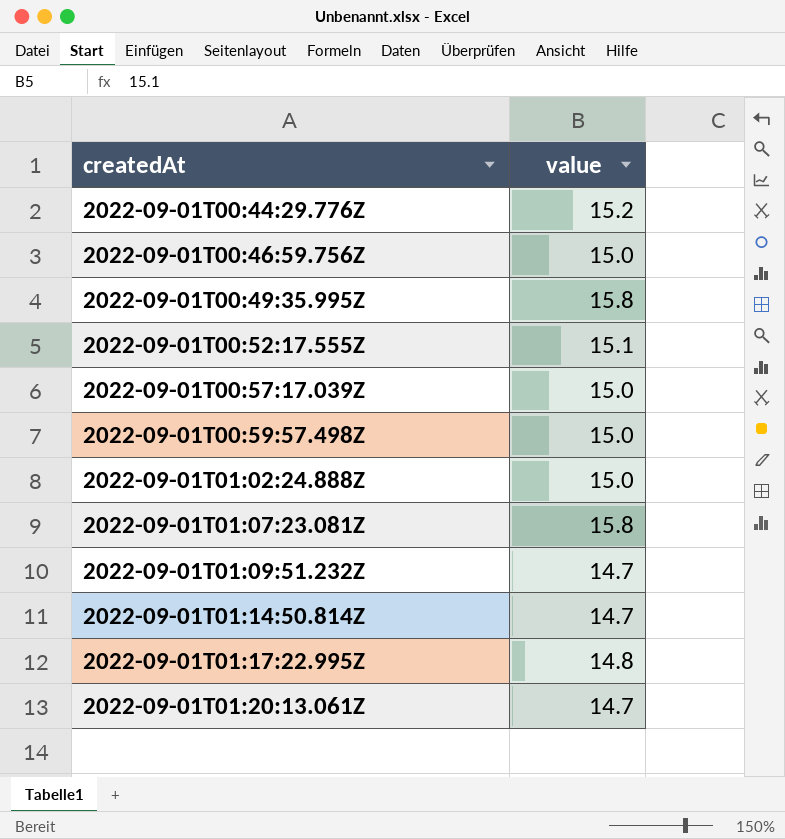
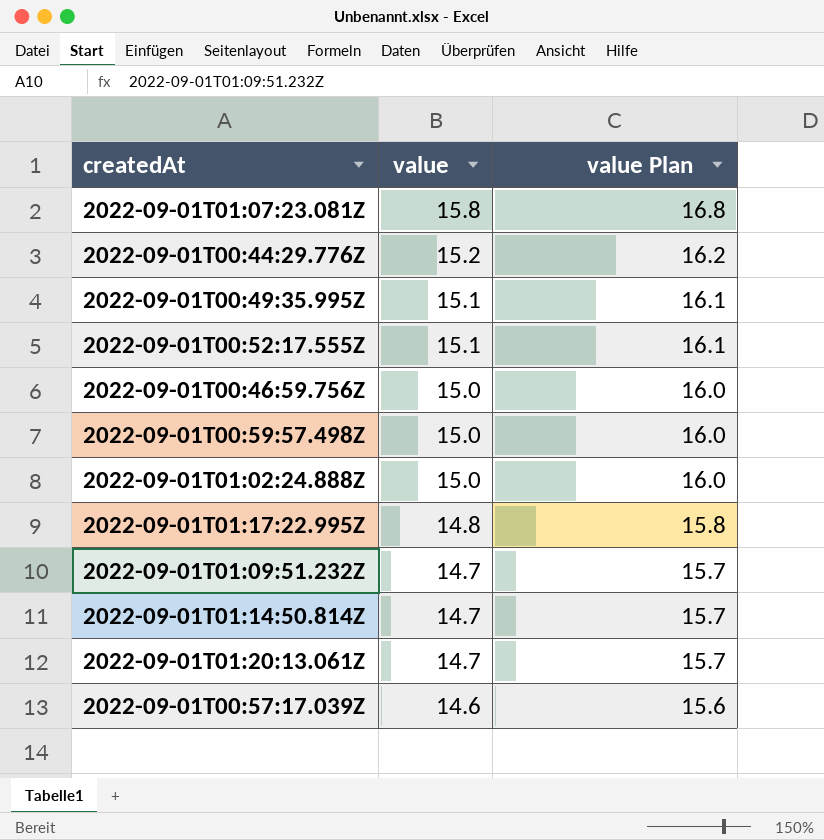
row order: createdAt ascending -> value descending
column value Plan | formula: none -> [value] + 1
2022-09-01T00:49:35.995Z | value: 15.8 -> 15.1
2022-09-01T00:57:17.039Z | value: 15.0 -> 14.6

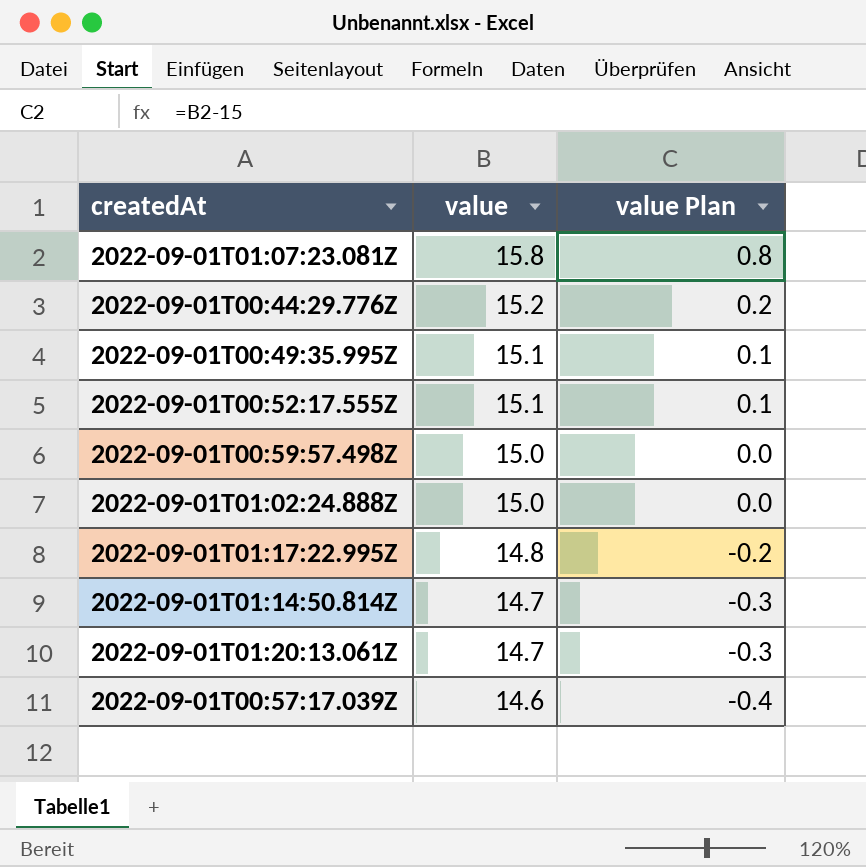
column value Plan | formula: [value] + 1 -> [value] - 15
row 2022-09-01T00:46:59.756Z: 15.0 | 16.0 -> none
row 2022-09-01T01:09:51.232Z: 14.7 | 15.7 -> none

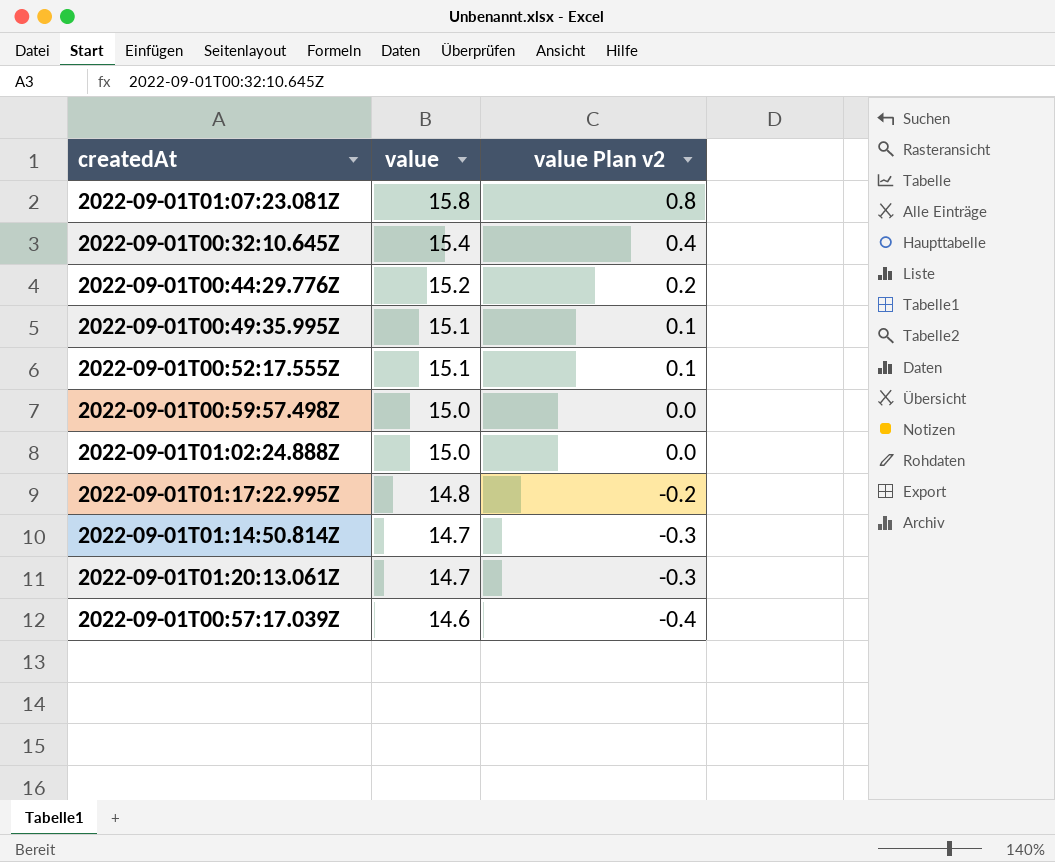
column name: value Plan -> value Plan v2
row 2022-09-01T00:32:10.645Z: none -> 15.4 | 0.4

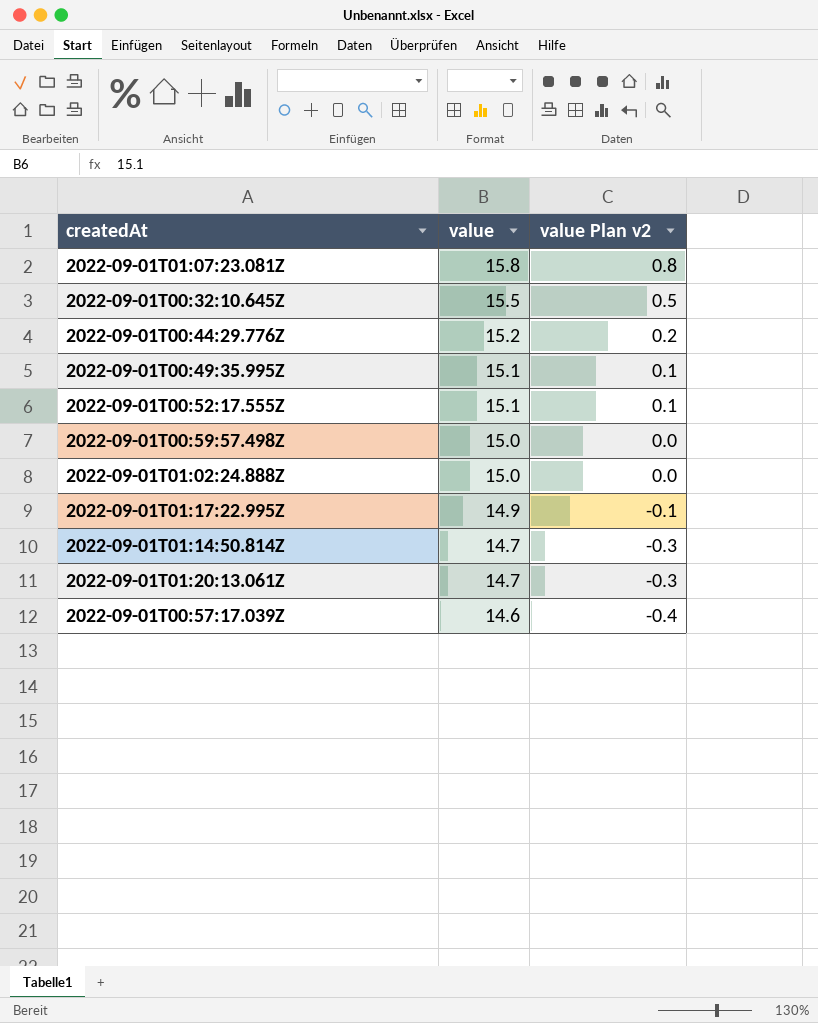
2022-09-01T00:32:10.645Z | value: 15.4 -> 15.5
2022-09-01T00:32:10.645Z | value Plan v2: 0.4 -> 0.5
2022-09-01T01:17:22.995Z | value: 14.8 -> 14.9
2022-09-01T01:17:22.995Z | value Plan v2: -0.2 -> -0.1

